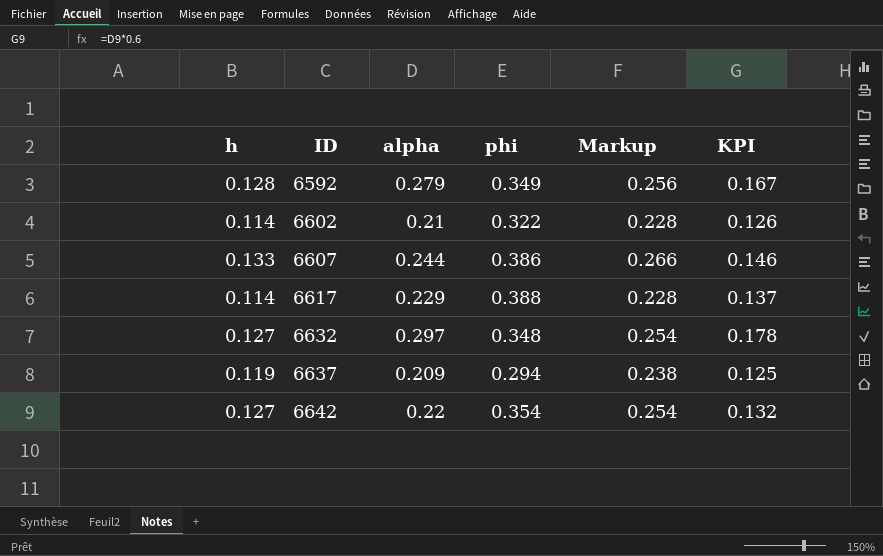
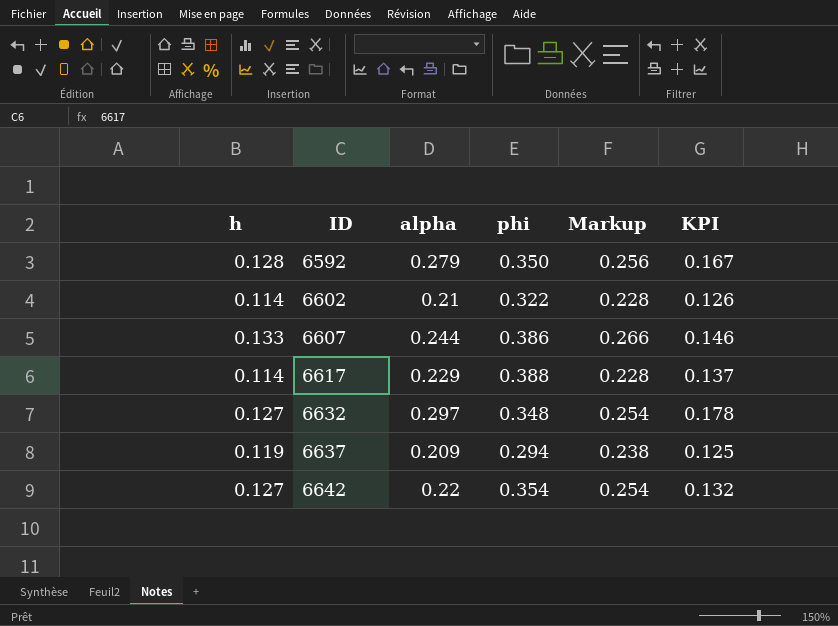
6592 | phi: 0.349 -> 0.350

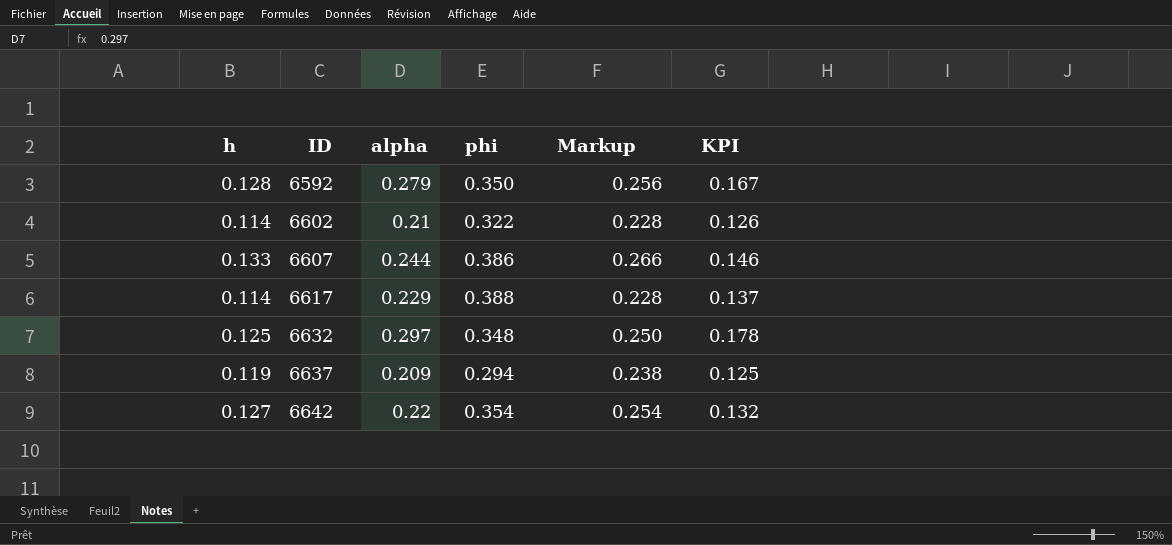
6632 | h: 0.127 -> 0.125
6632 | Markup: 0.254 -> 0.250

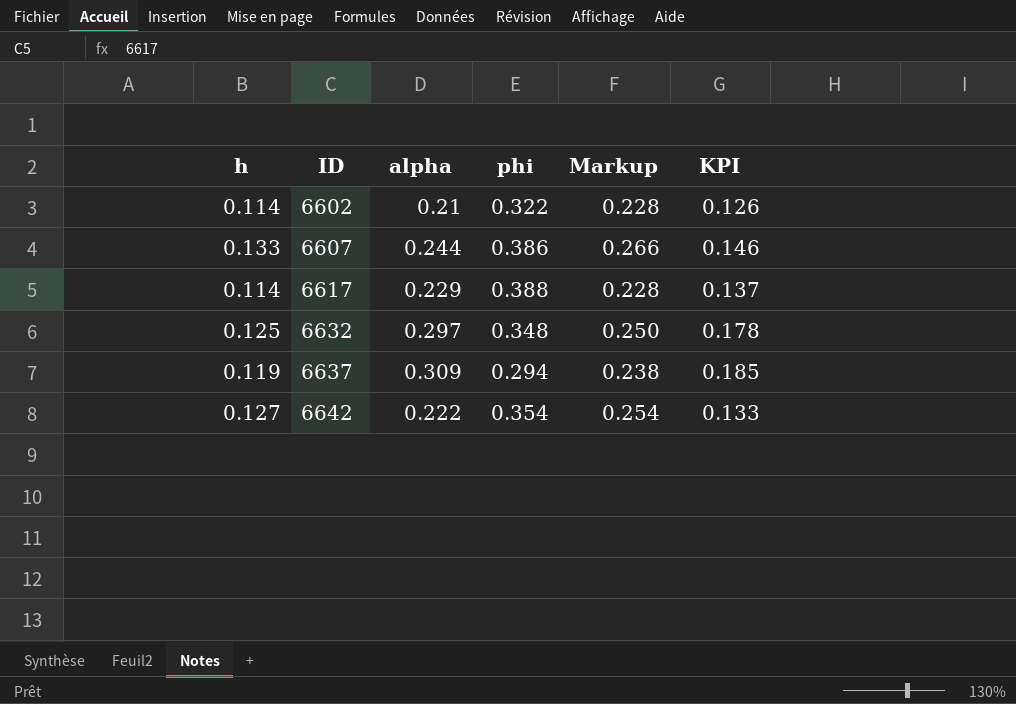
row 6592: 0.128 | 0.279 | 0.350 | 0.256 | 0.167 -> none
6637 | alpha: 0.209 -> 0.309
6637 | KPI: 0.125 -> 0.185
6642 | alpha: 0.22 -> 0.222
6642 | KPI: 0.132 -> 0.133

